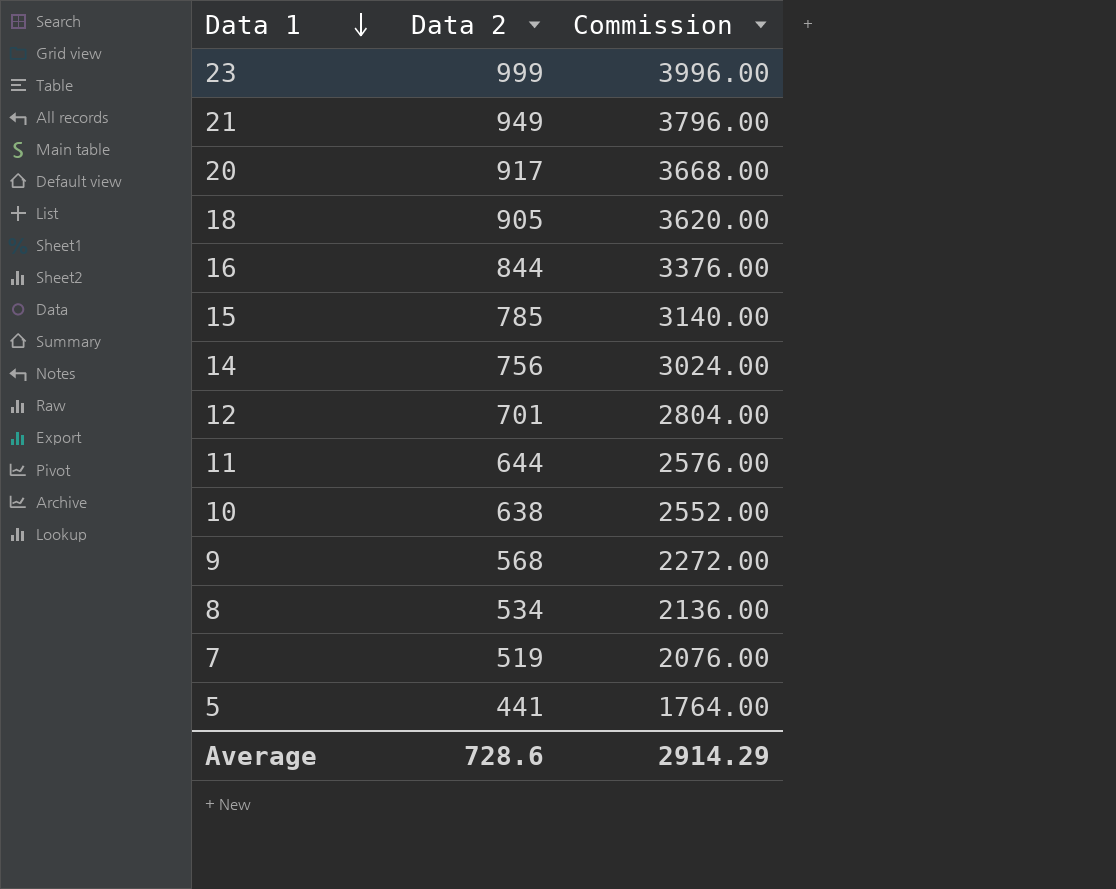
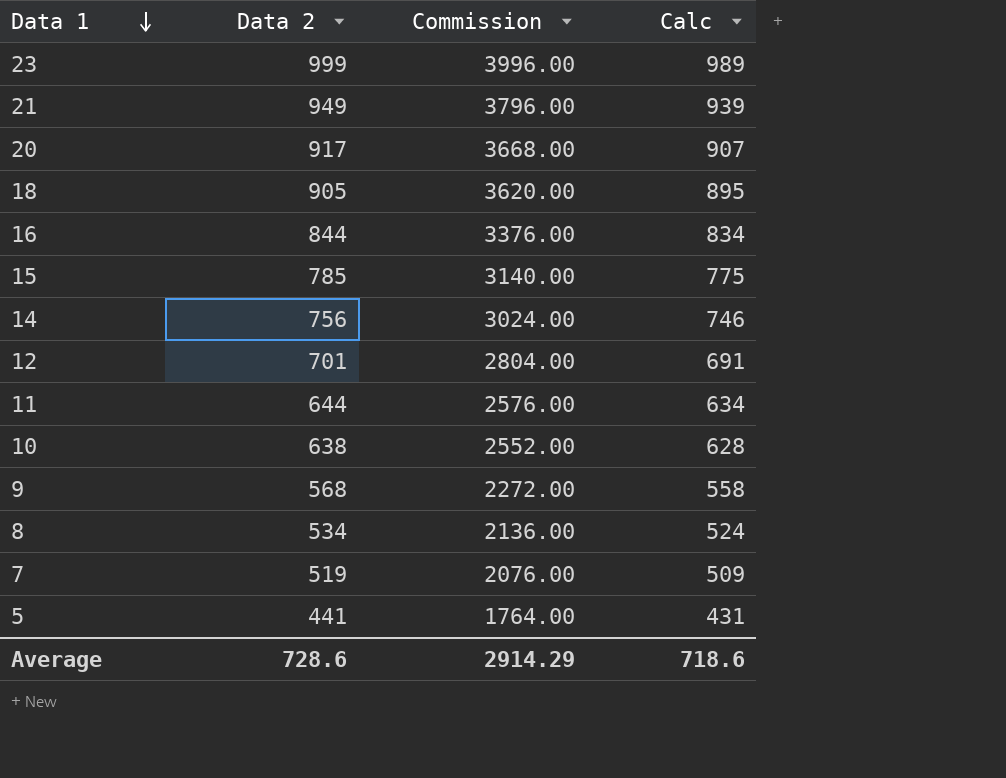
column Calc | formula: none -> [Data 2] - 10

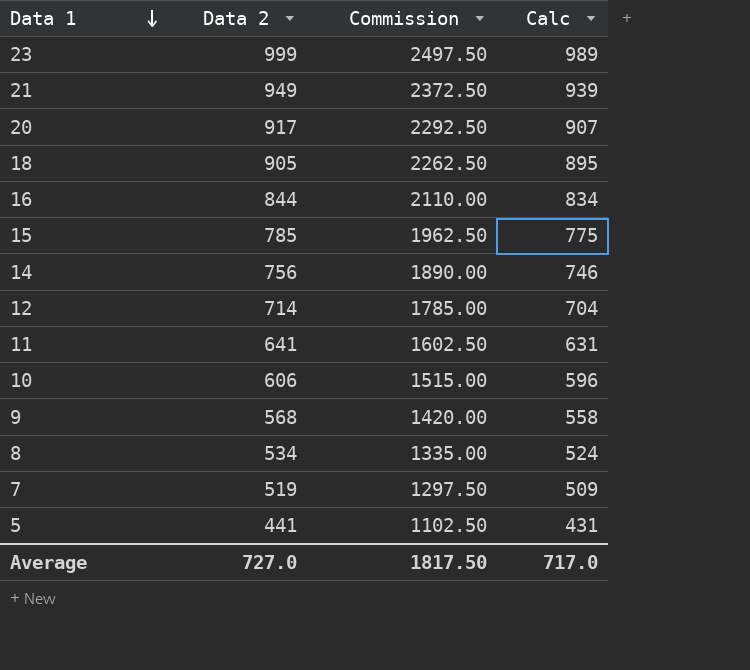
column Commission | formula: [Data 2] * 4 -> [Data 2] * 2.5
12 | Data 2: 701 -> 714
12 | Calc: 691 -> 704
11 | Data 2: 644 -> 641
11 | Calc: 634 -> 631
10 | Data 2: 638 -> 606
10 | Calc: 628 -> 596
Average | Data 2: 728.6 -> 727.0
Average | Commission: 2914.29 -> 1817.50
Average | Calc: 718.6 -> 717.0

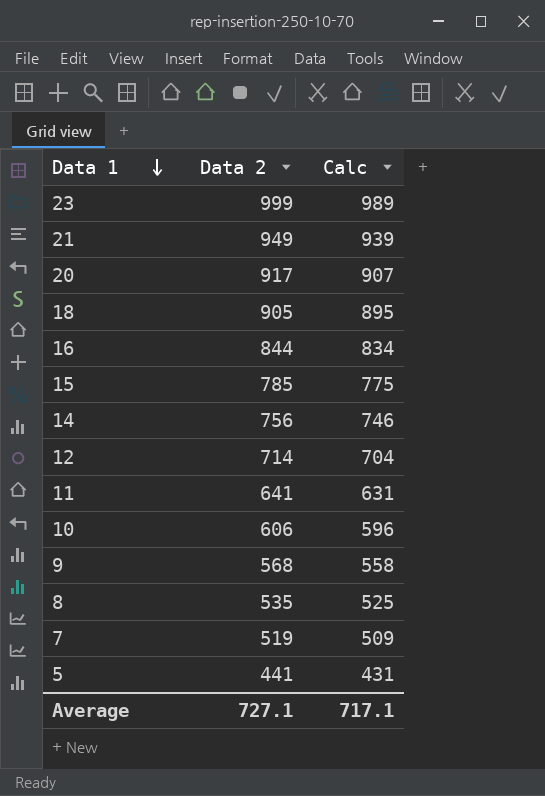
column Commission | formula: [Data 2] * 2.5 -> none
8 | Data 2: 534 -> 535
8 | Calc: 524 -> 525
Average | Data 2: 727.0 -> 727.1
Average | Calc: 717.0 -> 717.1

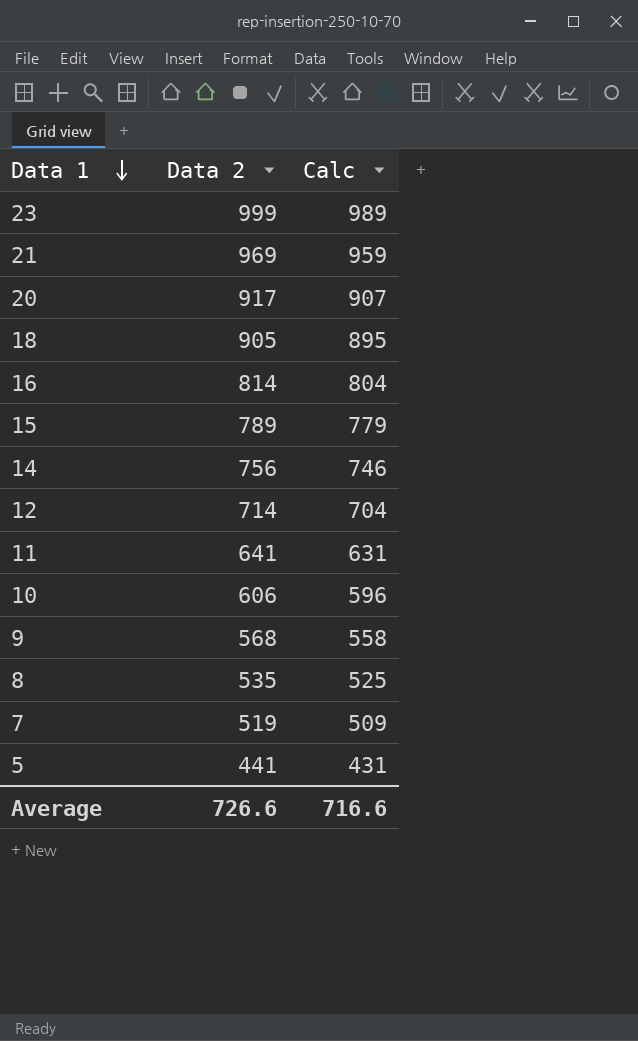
21 | Data 2: 949 -> 969
21 | Calc: 939 -> 959
16 | Data 2: 844 -> 814
16 | Calc: 834 -> 804
15 | Data 2: 785 -> 789
15 | Calc: 775 -> 779
Average | Data 2: 727.1 -> 726.6
Average | Calc: 717.1 -> 716.6

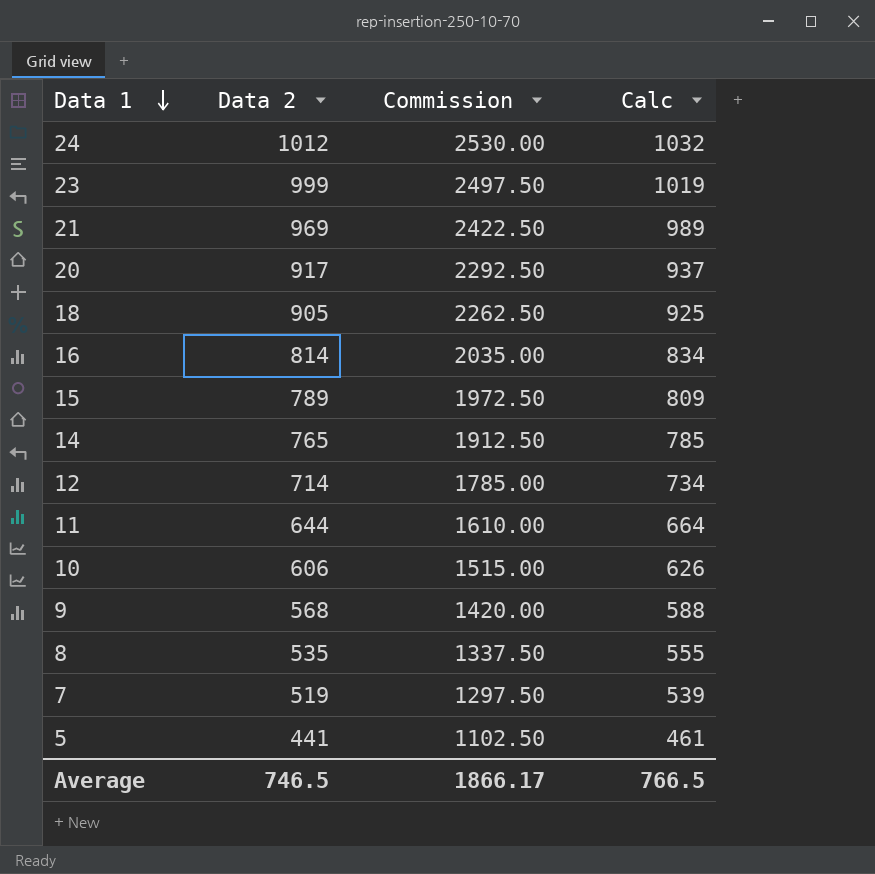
column Commission | formula: none -> [Data 2] * 2.5
column Calc | formula: [Data 2] - 10 -> [Data 2] + 20
row 24: none -> 1012 | 2530.00 | 1032
14 | Data 2: 756 -> 765
11 | Data 2: 641 -> 644
Average | Data 2: 726.6 -> 746.5
Average | Calc: 716.6 -> 766.5

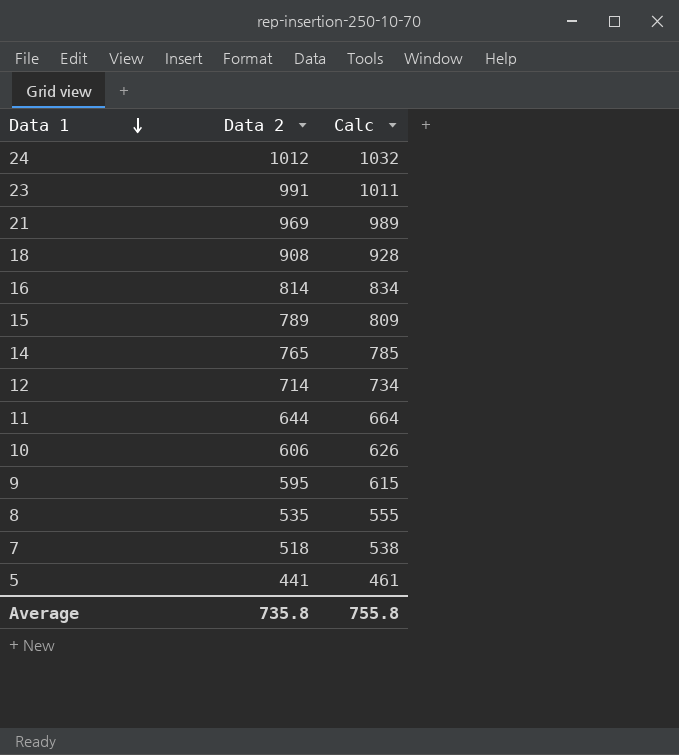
column Commission | formula: [Data 2] * 2.5 -> none
row 20: 917 | 2292.50 | 937 -> none
23 | Data 2: 999 -> 991
23 | Calc: 1019 -> 1011
18 | Data 2: 905 -> 908
18 | Calc: 925 -> 928
9 | Data 2: 568 -> 595
9 | Calc: 588 -> 615
7 | Data 2: 519 -> 518
7 | Calc: 539 -> 538
Average | Data 2: 746.5 -> 735.8
Average | Calc: 766.5 -> 755.8

